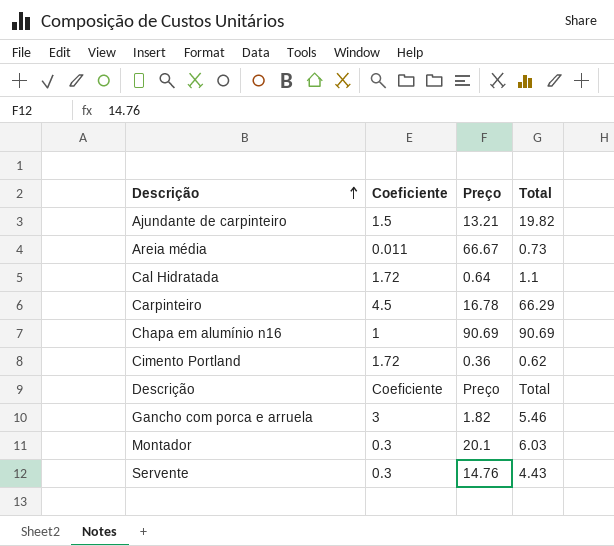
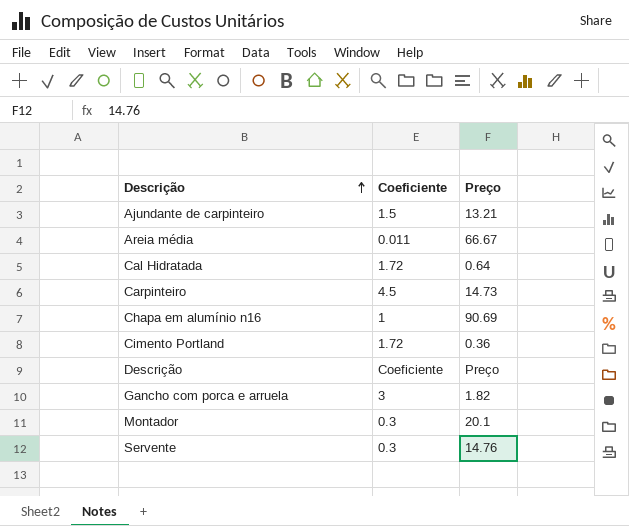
column Total | position: 4 -> none
Carpinteiro | Preço: 16.78 -> 14.73

